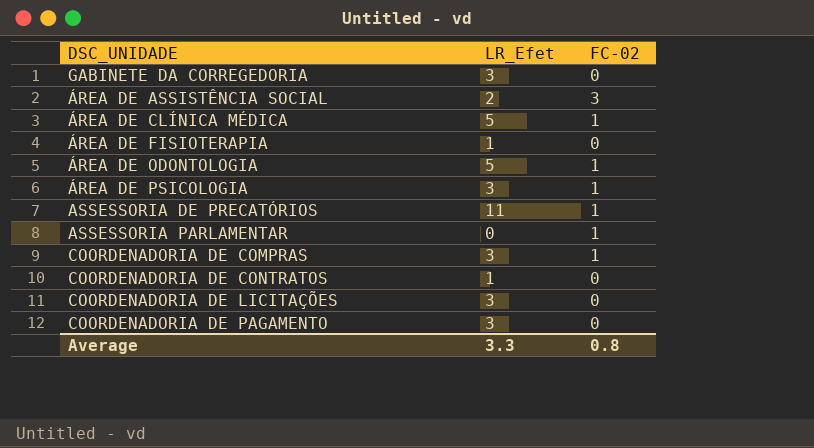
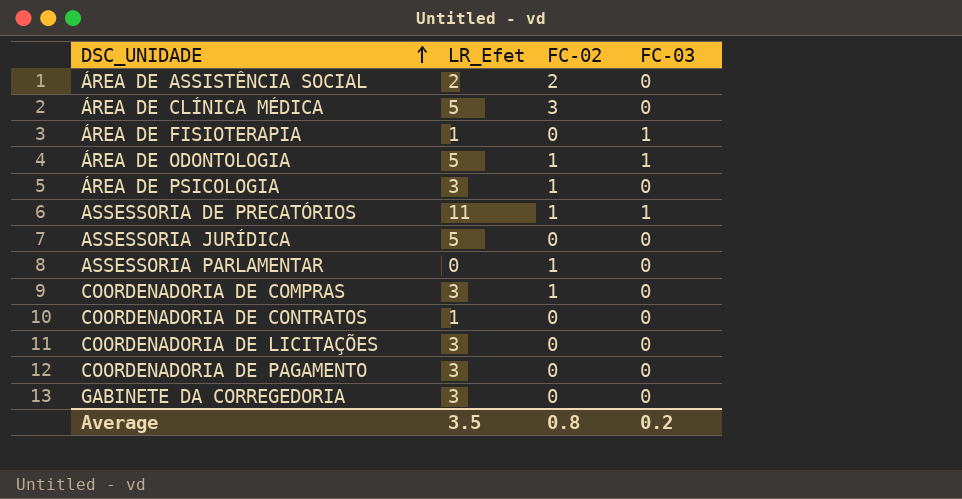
row order: none -> DSC_UNIDADE ascending
column FC-03 | position: none -> 4
ÁREA DE ASSISTÊNCIA SOCIAL | FC-02: 3 -> 2
ÁREA DE CLÍNICA MÉDICA | FC-02: 1 -> 3
row ASSESSORIA JURÍDICA: none -> 5 | 0 | 0
Average | LR_Efet: 3.3 -> 3.5

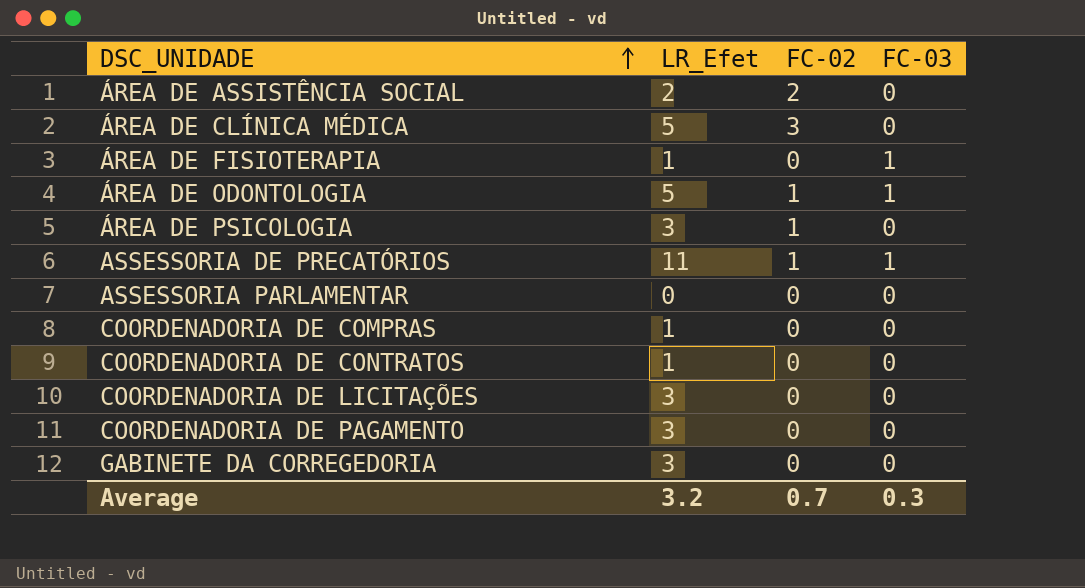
row ASSESSORIA JURÍDICA: 5 | 0 | 0 -> none
ASSESSORIA PARLAMENTAR | FC-02: 1 -> 0
COORDENADORIA DE COMPRAS | LR_Efet: 3 -> 1
COORDENADORIA DE COMPRAS | FC-02: 1 -> 0
Average | LR_Efet: 3.5 -> 3.2
Average | FC-02: 0.8 -> 0.7
Average | FC-03: 0.2 -> 0.3

